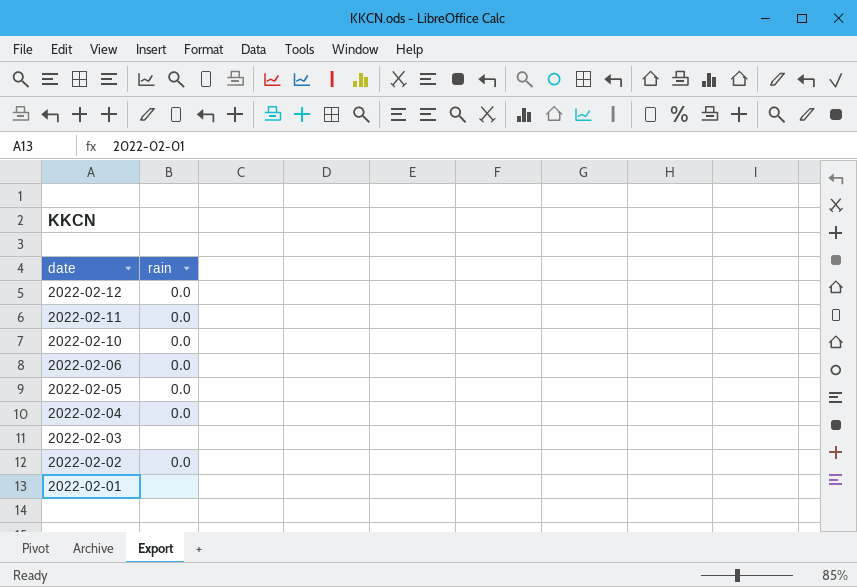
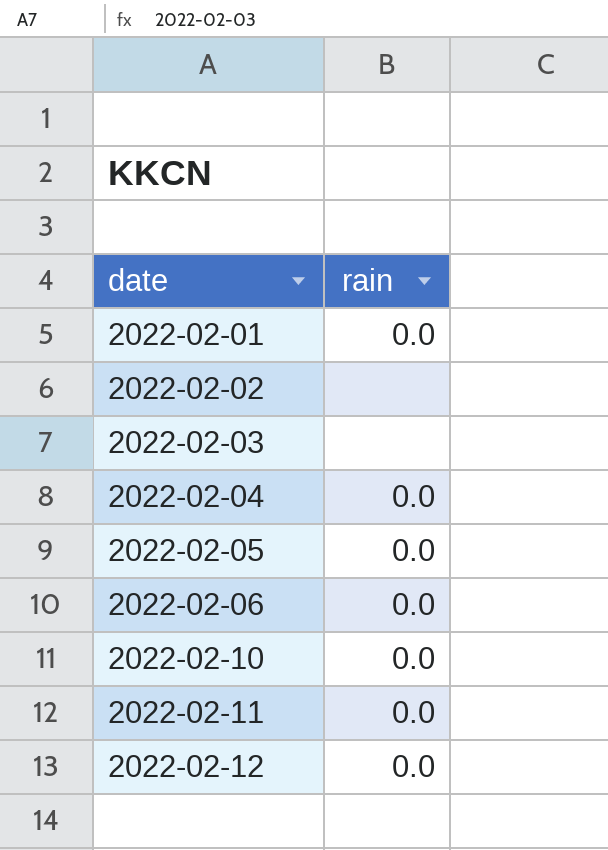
row order: date descending -> date ascending
2022-02-01 | rain: none -> 0.0
2022-02-02 | rain: 0.0 -> none

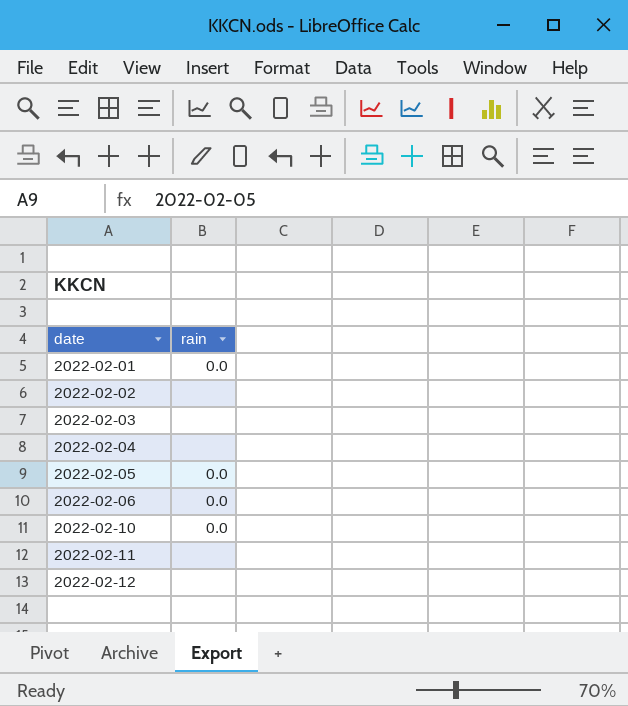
2022-02-04 | rain: 0.0 -> none
2022-02-11 | rain: 0.0 -> none
2022-02-12 | rain: 0.0 -> none

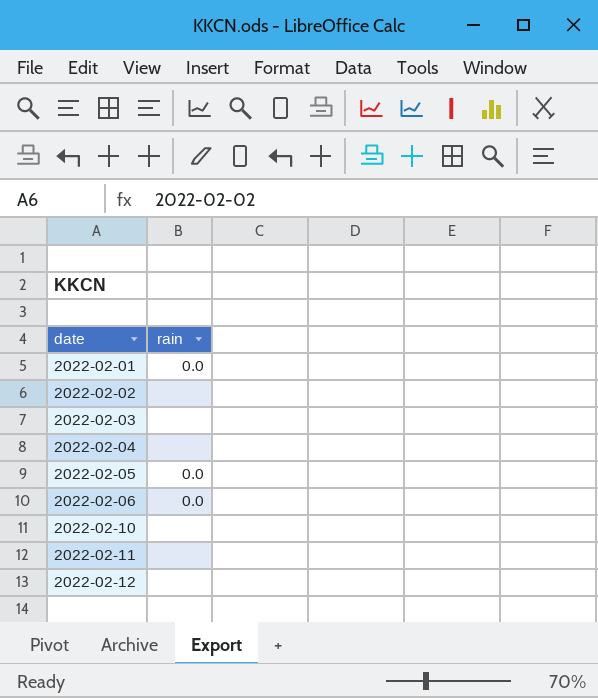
2022-02-10 | rain: 0.0 -> none

